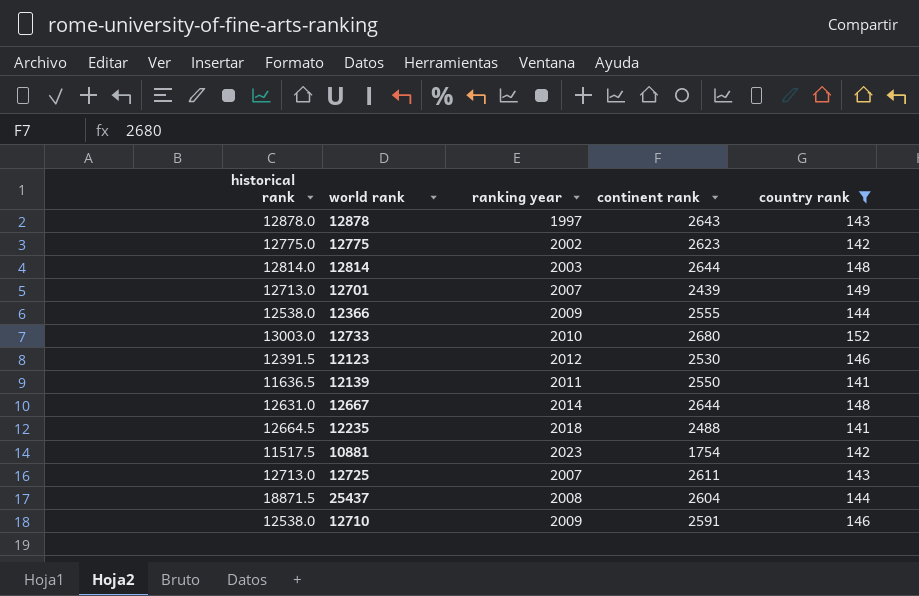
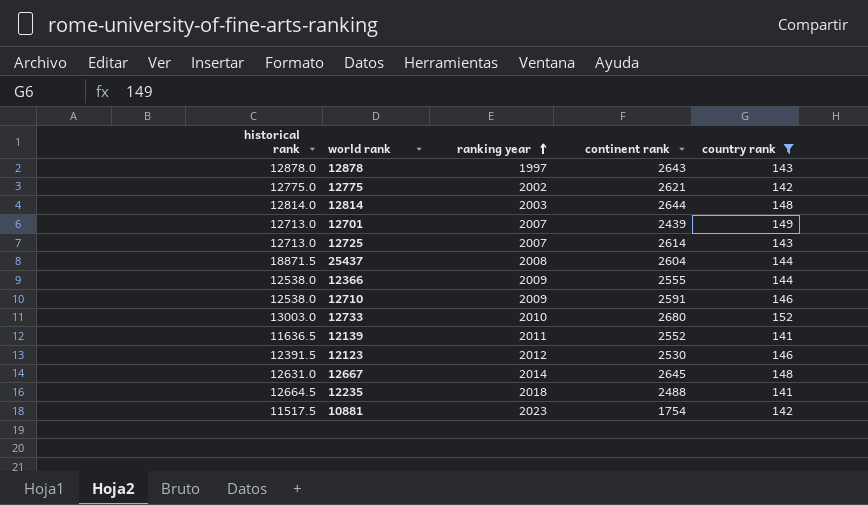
row order: none -> ranking year ascending
12775 | continent rank: 2623 -> 2621
12725 | continent rank: 2611 -> 2614
12139 | continent rank: 2550 -> 2552
12667 | continent rank: 2644 -> 2645

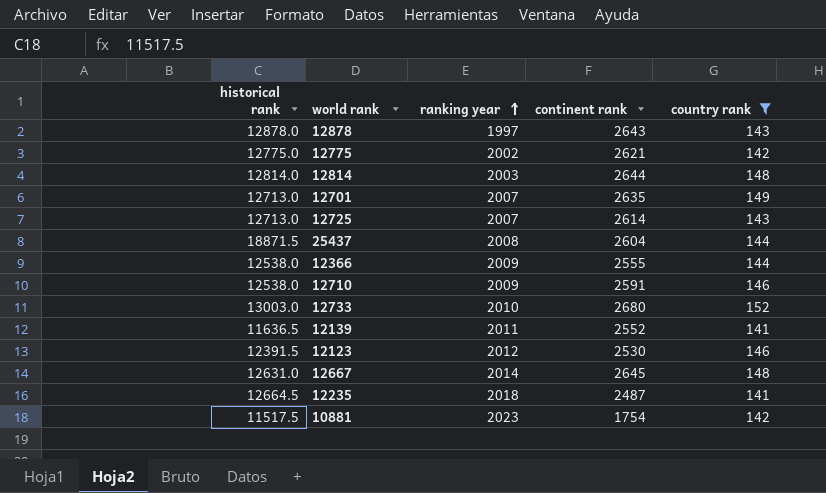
12701 | continent rank: 2439 -> 2635
12235 | continent rank: 2488 -> 2487

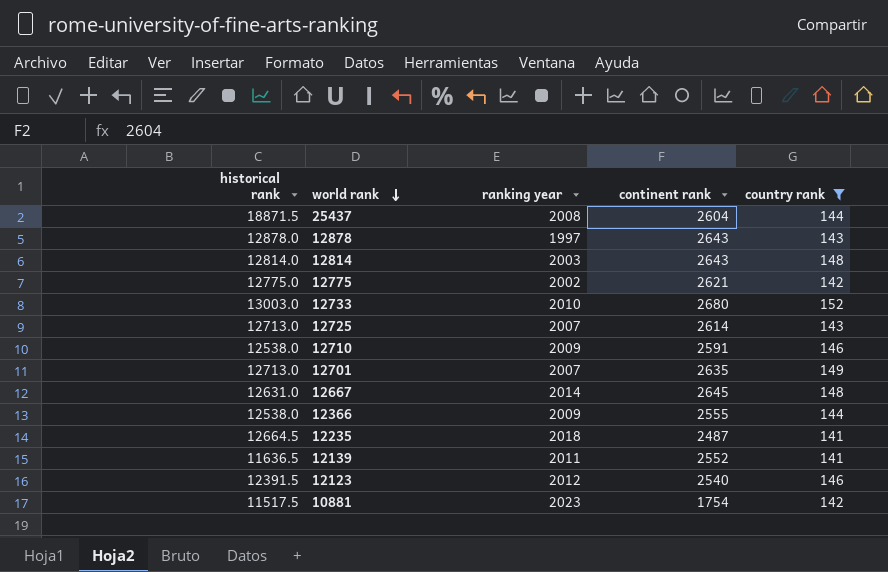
row order: ranking year ascending -> world rank descending
12814 | continent rank: 2644 -> 2643
12123 | continent rank: 2530 -> 2540

